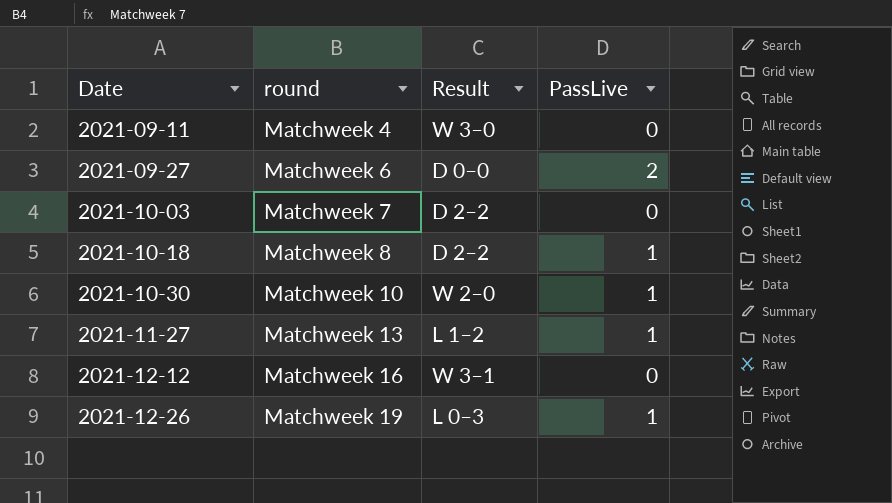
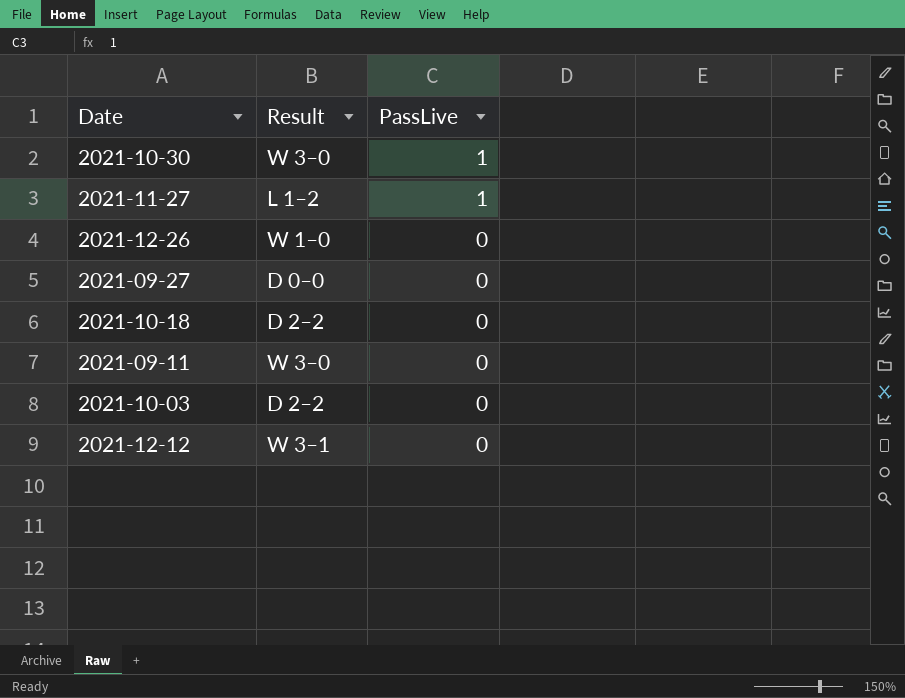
row order: Date ascending -> PassLive descending
column round | position: 2 -> none
2021-10-30 | Result: W 2–0 -> W 3–0
2021-12-26 | Result: L 0–3 -> W 1–0
2021-12-26 | PassLive: 1 -> 0
2021-09-27 | PassLive: 2 -> 0
2021-10-18 | PassLive: 1 -> 0

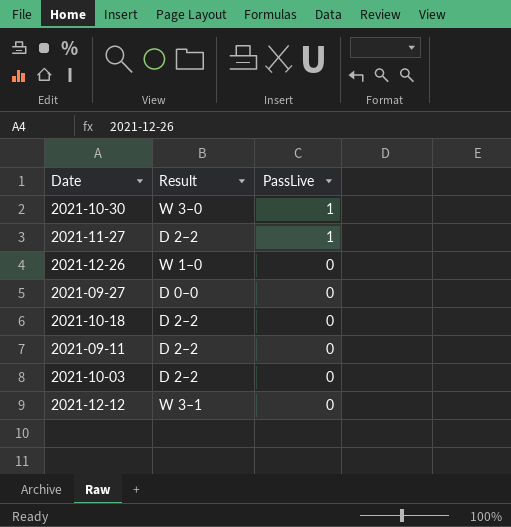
2021-11-27 | Result: L 1–2 -> D 2–2
2021-09-11 | Result: W 3–0 -> D 2–2

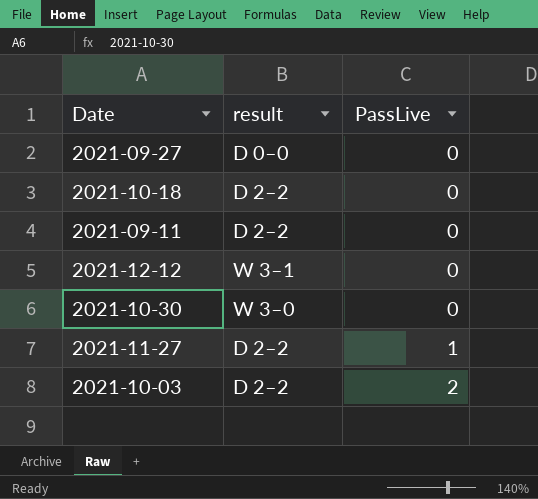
row order: PassLive descending -> PassLive ascending
column name: Result -> result
row 2021-12-26: W 1–0 | 0 -> none
2021-10-30 | PassLive: 1 -> 0
2021-10-03 | PassLive: 0 -> 2

